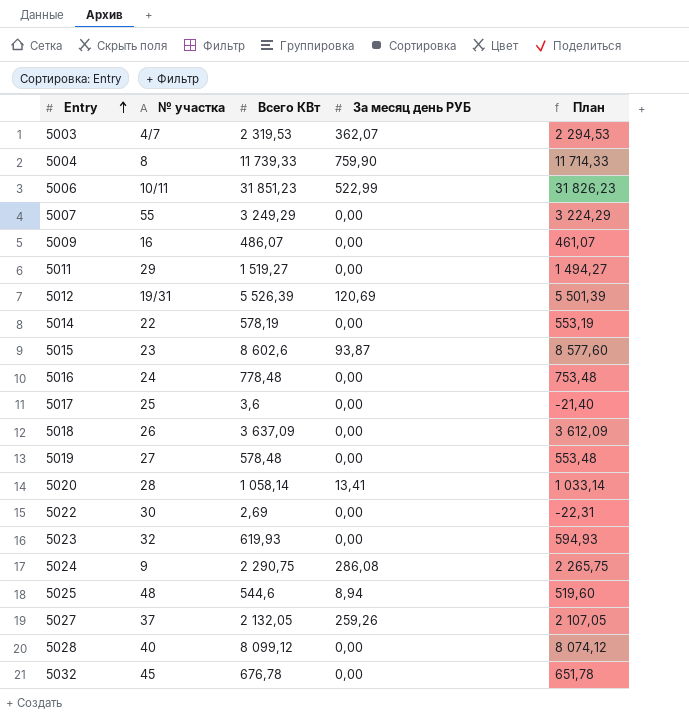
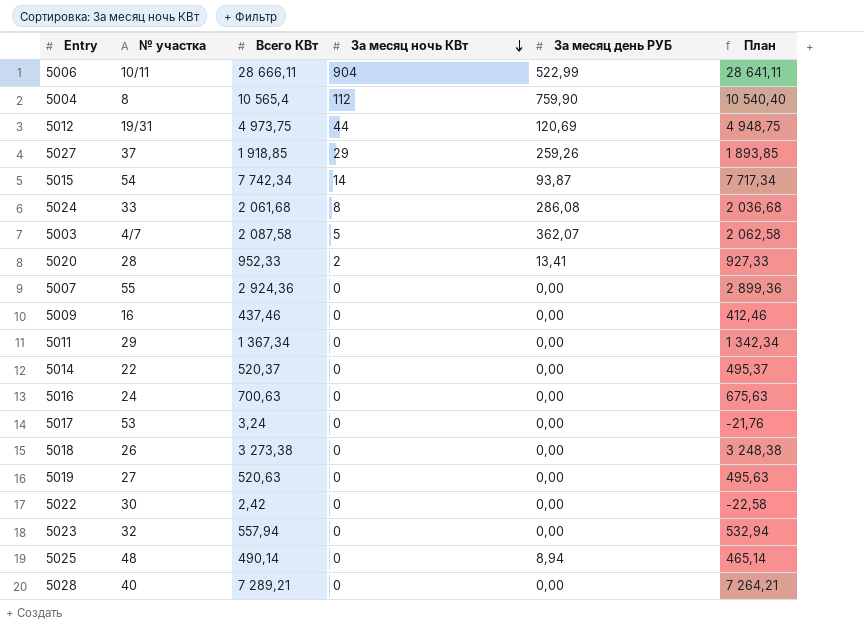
row order: Entry ascending -> За месяц ночь КВт descending
column За месяц ночь КВт | position: none -> 4
row 5032: 45 | 676,78 | 0,00 | 651,78 -> none
5006 | Всего КВт: 31 851,23 -> 28 666,11
5006 | План: 31 826,23 -> 28 641,11
5004 | Всего КВт: 11 739,33 -> 10 565,4
5004 | План: 11 714,33 -> 10 540,40
5012 | Всего КВт: 5 526,39 -> 4 973,75
5012 | План: 5 501,39 -> 4 948,75
5027 | Всего КВт: 2 132,05 -> 1 918,85
5027 | План: 2 107,05 -> 1 893,85
5015 | № участка: 23 -> 54
5015 | Всего КВт: 8 602,6 -> 7 742,34
5015 | План: 8 577,60 -> 7 717,34
5024 | № участка: 9 -> 33
5024 | Всего КВт: 2 290,75 -> 2 061,68
5024 | План: 2 265,75 -> 2 036,68
5003 | Всего КВт: 2 319,53 -> 2 087,58
5003 | План: 2 294,53 -> 2 062,58
5020 | Всего КВт: 1 058,14 -> 952,33
5020 | План: 1 033,14 -> 927,33
5007 | Всего КВт: 3 249,29 -> 2 924,36
5007 | План: 3 224,29 -> 2 899,36
5009 | Всего КВт: 486,07 -> 437,46
5009 | План: 461,07 -> 412,46
5011 | Всего КВт: 1 519,27 -> 1 367,34
5011 | План: 1 494,27 -> 1 342,34
5014 | Всего КВт: 578,19 -> 520,37
5014 | План: 553,19 -> 495,37
5016 | Всего КВт: 778,48 -> 700,63
5016 | План: 753,48 -> 675,63
5017 | № участка: 25 -> 53
5017 | Всего КВт: 3,6 -> 3,24
5017 | План: -21,40 -> -21,76
5018 | Всего КВт: 3 637,09 -> 3 273,38
5018 | План: 3 612,09 -> 3 248,38
5019 | Всего КВт: 578,48 -> 520,63
5019 | План: 553,48 -> 495,63
5022 | Всего КВт: 2,69 -> 2,42
5022 | План: -22,31 -> -22,58
5023 | Всего КВт: 619,93 -> 557,94
5023 | План: 594,93 -> 532,94
5025 | Всего КВт: 544,6 -> 490,14
5025 | План: 519,60 -> 465,14
5028 | Всего КВт: 8 099,12 -> 7 289,21
5028 | План: 8 074,12 -> 7 264,21

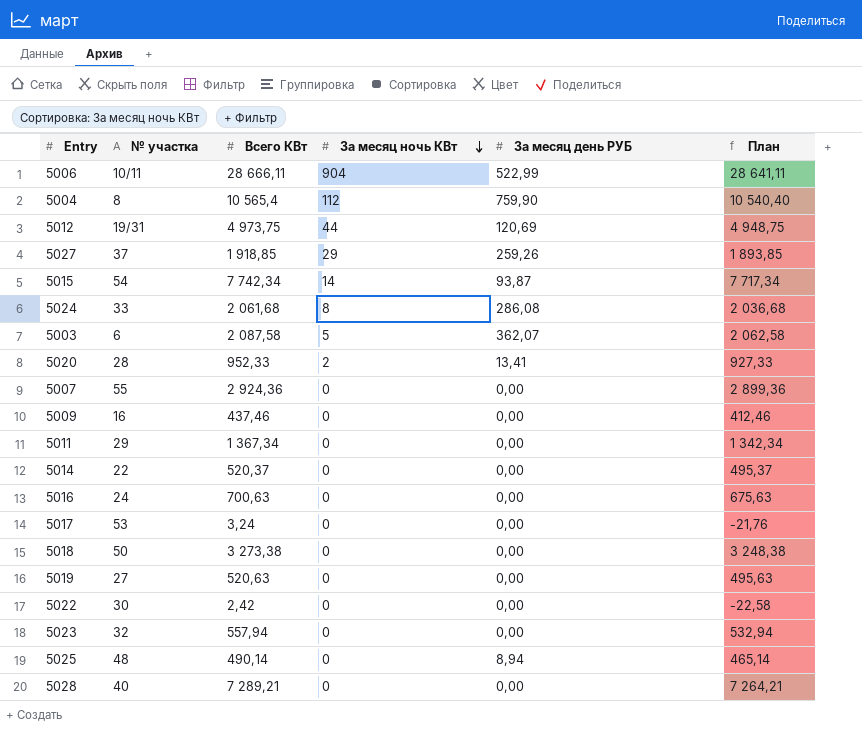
5003 | № участка: 4/7 -> 6
5018 | № участка: 26 -> 50

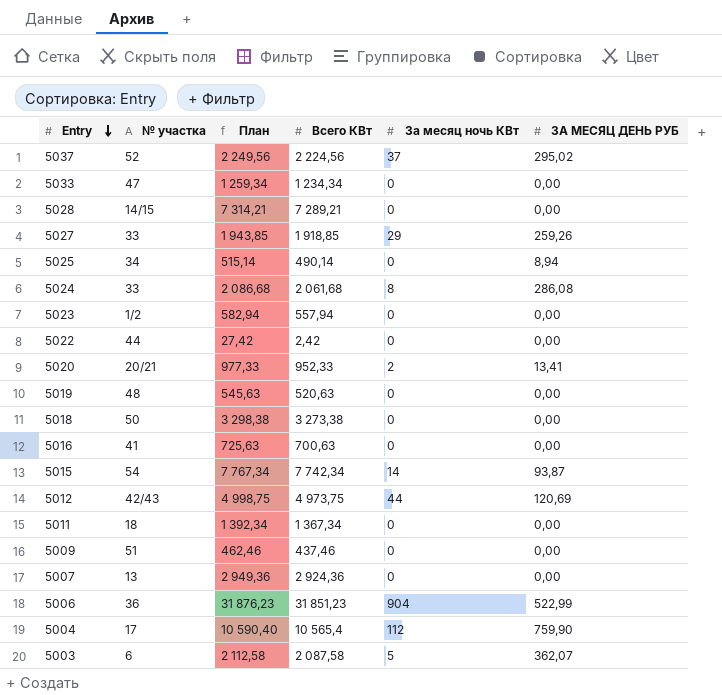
row order: За месяц ночь КВт descending -> Entry descending
column План | formula: [Всего КВт] - 25 -> [Всего КВт] + 25
column План | position: 6 -> 3
column name: За месяц день РУБ -> ЗА МЕСЯЦ ДЕНЬ РУБ
row 5014: 22 | 520,37 | 0 | 0,00 | 495,37 -> none
row 5017: 53 | 3,24 | 0 | 0,00 | -21,76 -> none
row 5037: none -> 52 | 2 249,56 | 2 224,56 | 37 | 295,02
row 5033: none -> 47 | 1 259,34 | 1 234,34 | 0 | 0,00
5028 | № участка: 40 -> 14/15
5027 | № участка: 37 -> 33
5025 | № участка: 48 -> 34
5023 | № участка: 32 -> 1/2
5022 | № участка: 30 -> 44
5020 | № участка: 28 -> 20/21
5019 | № участка: 27 -> 48
5016 | № участка: 24 -> 41
5012 | № участка: 19/31 -> 42/43
5011 | № участка: 29 -> 18
5009 | № участка: 16 -> 51
5007 | № участка: 55 -> 13
5006 | № участка: 10/11 -> 36
5006 | Всего КВт: 28 666,11 -> 31 851,23
5004 | № участка: 8 -> 17

